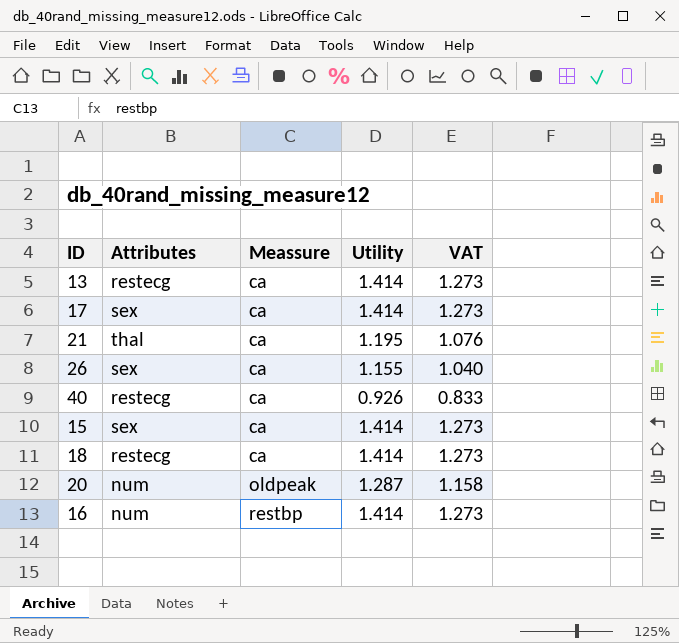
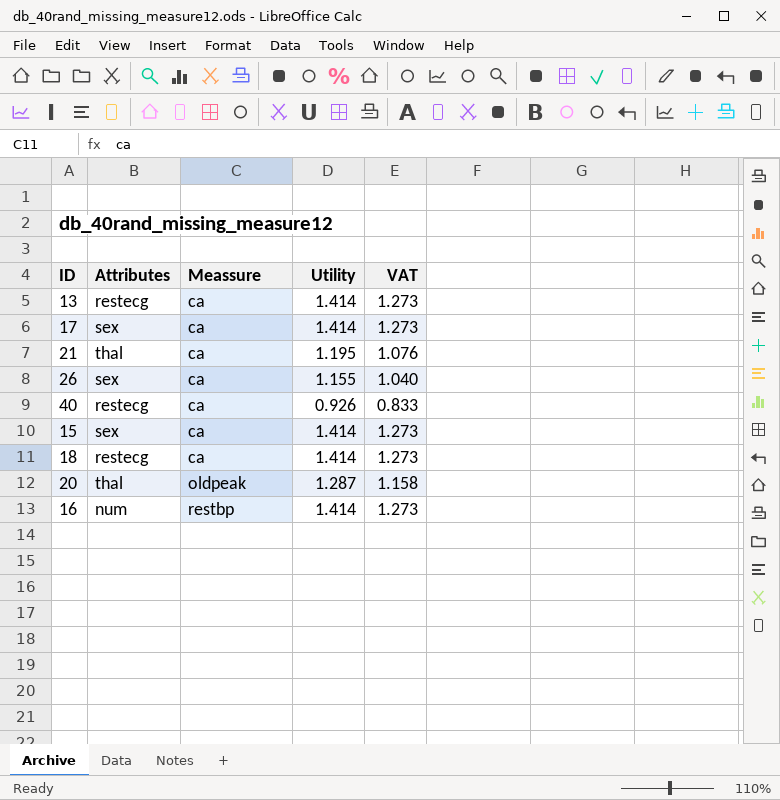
20 | Attributes: num -> thal

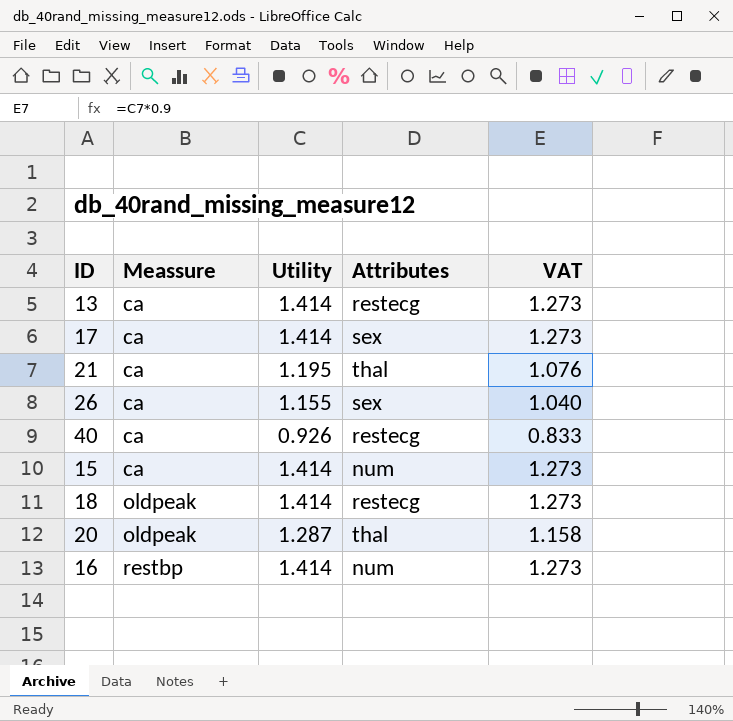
column Attributes | position: 2 -> 4
15 | Attributes: sex -> num
18 | Meassure: ca -> oldpeak

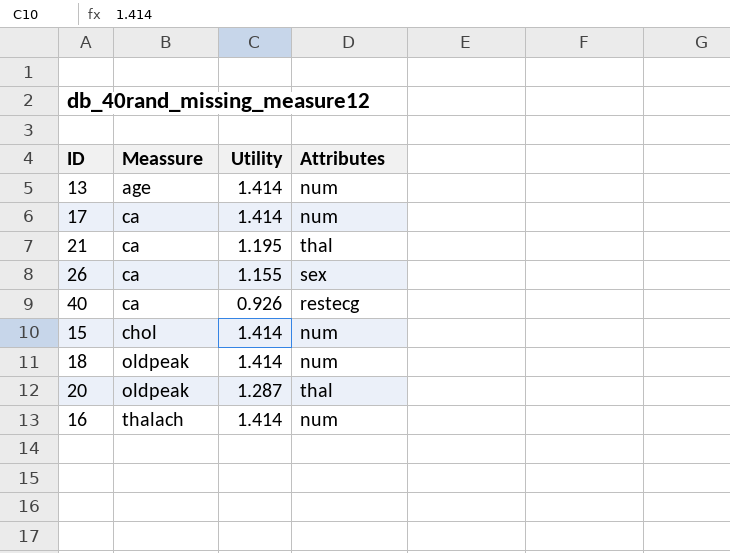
column VAT | formula: [Utility] * 0.9 -> none
13 | Meassure: ca -> age
13 | Attributes: restecg -> num
17 | Attributes: sex -> num
15 | Meassure: ca -> chol
18 | Attributes: restecg -> num
16 | Meassure: restbp -> thalach

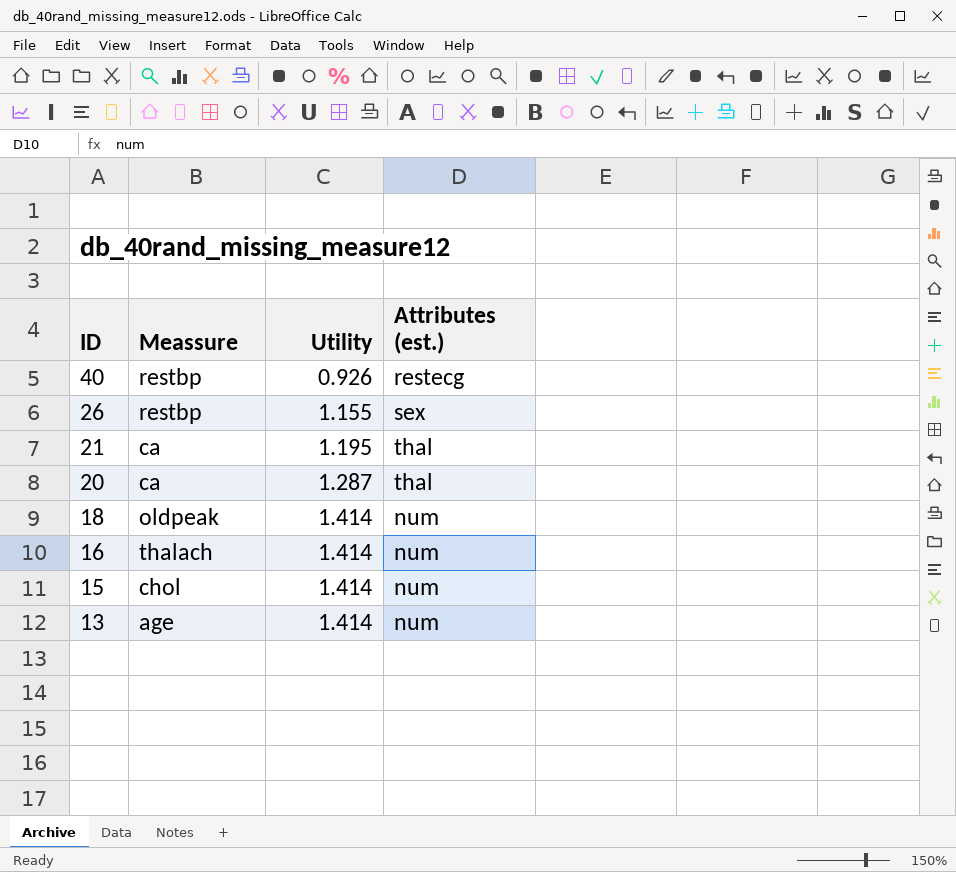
row order: Meassure ascending -> ID descending
column name: Attributes -> Attributes (est.)
row 17: ca | 1.414 | num -> none
40 | Meassure: ca -> restbp
26 | Meassure: ca -> restbp
20 | Meassure: oldpeak -> ca

